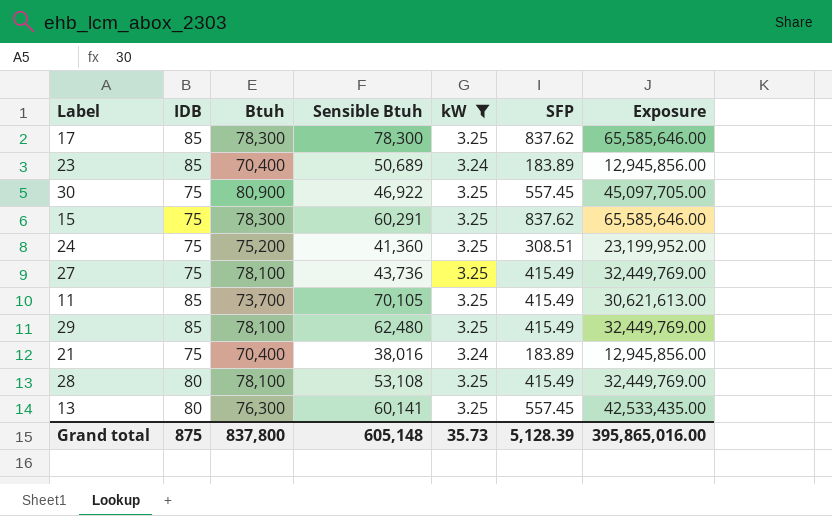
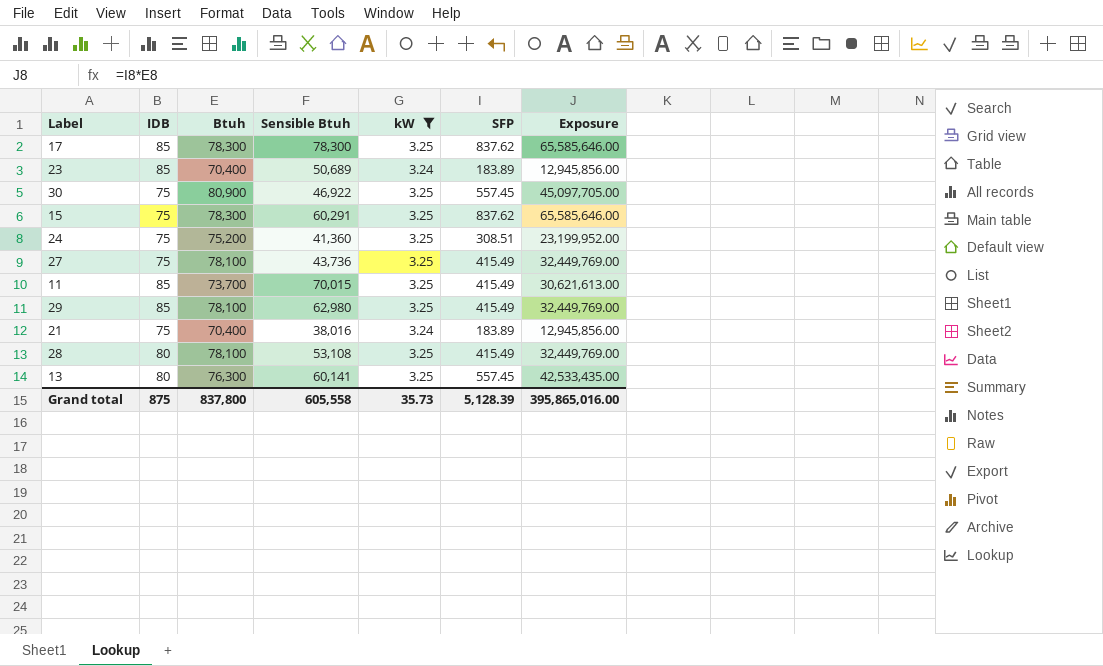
11 | Sensible Btuh: 70,105 -> 70,015
29 | Sensible Btuh: 62,480 -> 62,980
Grand total | Sensible Btuh: 605,148 -> 605,558

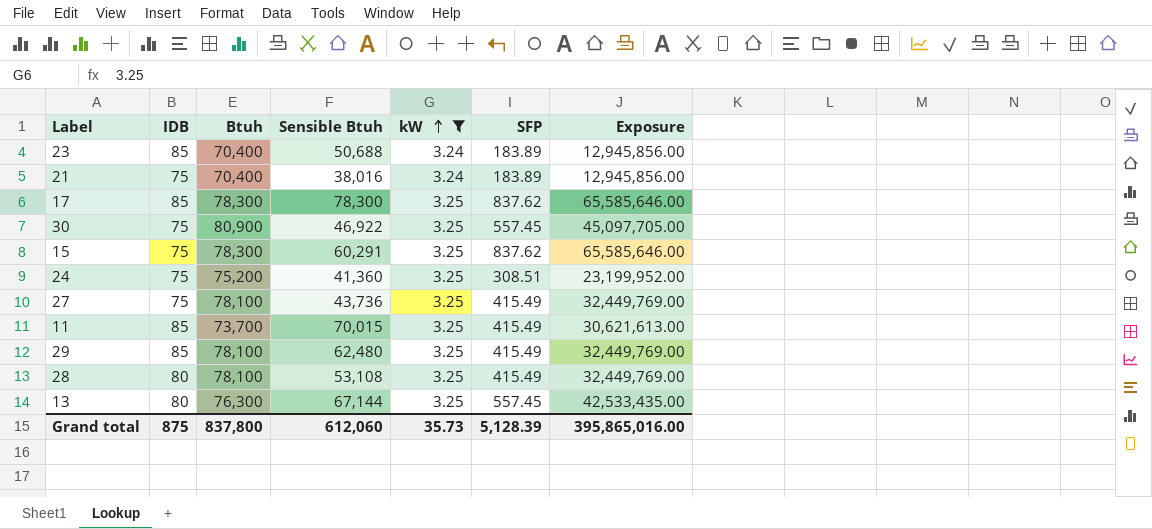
row order: none -> kW ascending
23 | Sensible Btuh: 50,689 -> 50,688
29 | Sensible Btuh: 62,980 -> 62,480
13 | Sensible Btuh: 60,141 -> 67,144
Grand total | Sensible Btuh: 605,558 -> 612,060

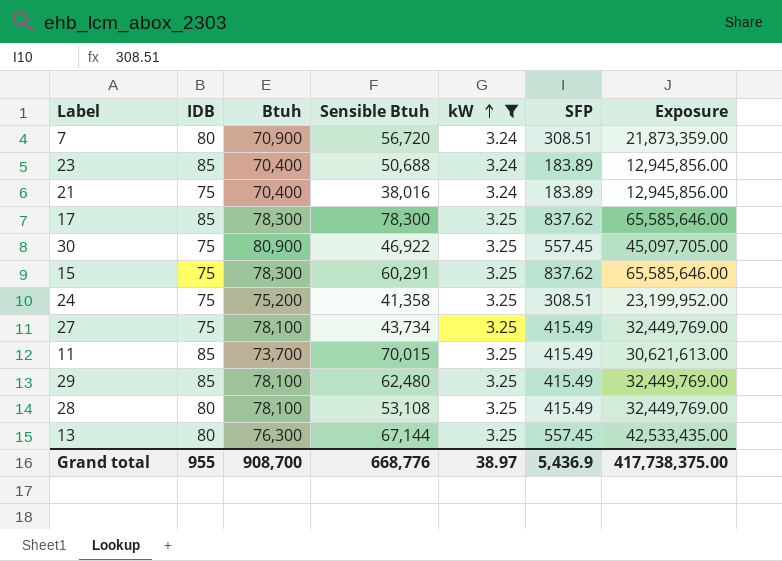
row 7: none -> 80 | 70,900 | 56,720 | 3.24 | 308.51 | 21,873,359.00
24 | Sensible Btuh: 41,360 -> 41,358
27 | Sensible Btuh: 43,736 -> 43,734
Grand total | IDB: 875 -> 955
Grand total | Btuh: 837,800 -> 908,700
Grand total | Sensible Btuh: 612,060 -> 668,776
Grand total | kW: 35.73 -> 38.97
Grand total | SFP: 5,128.39 -> 5,436.9
Grand total | Exposure: 395,865,016.00 -> 417,738,375.00

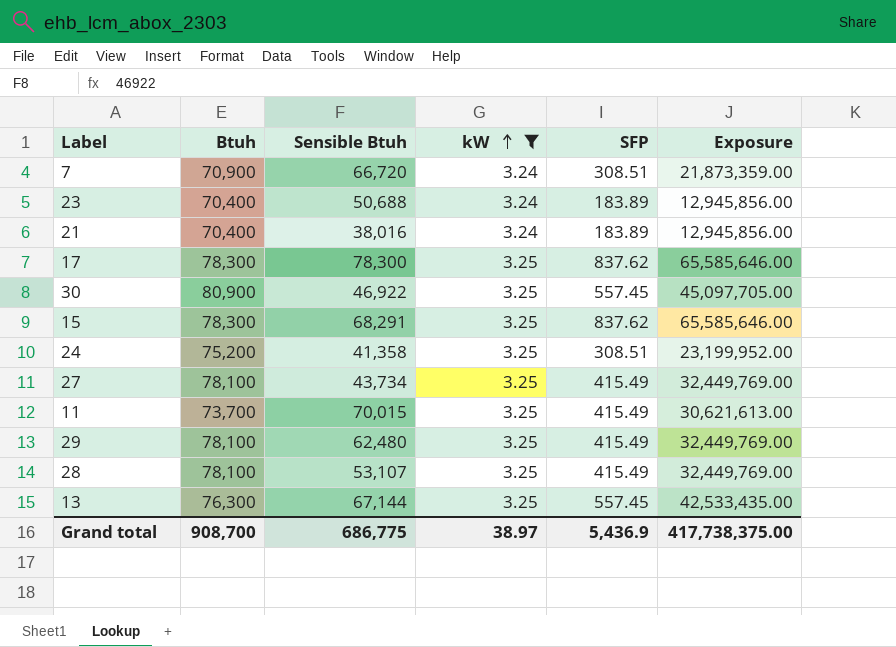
column IDB | position: 2 -> none
7 | Sensible Btuh: 56,720 -> 66,720
15 | Sensible Btuh: 60,291 -> 68,291
28 | Sensible Btuh: 53,108 -> 53,107
Grand total | Sensible Btuh: 668,776 -> 686,775

